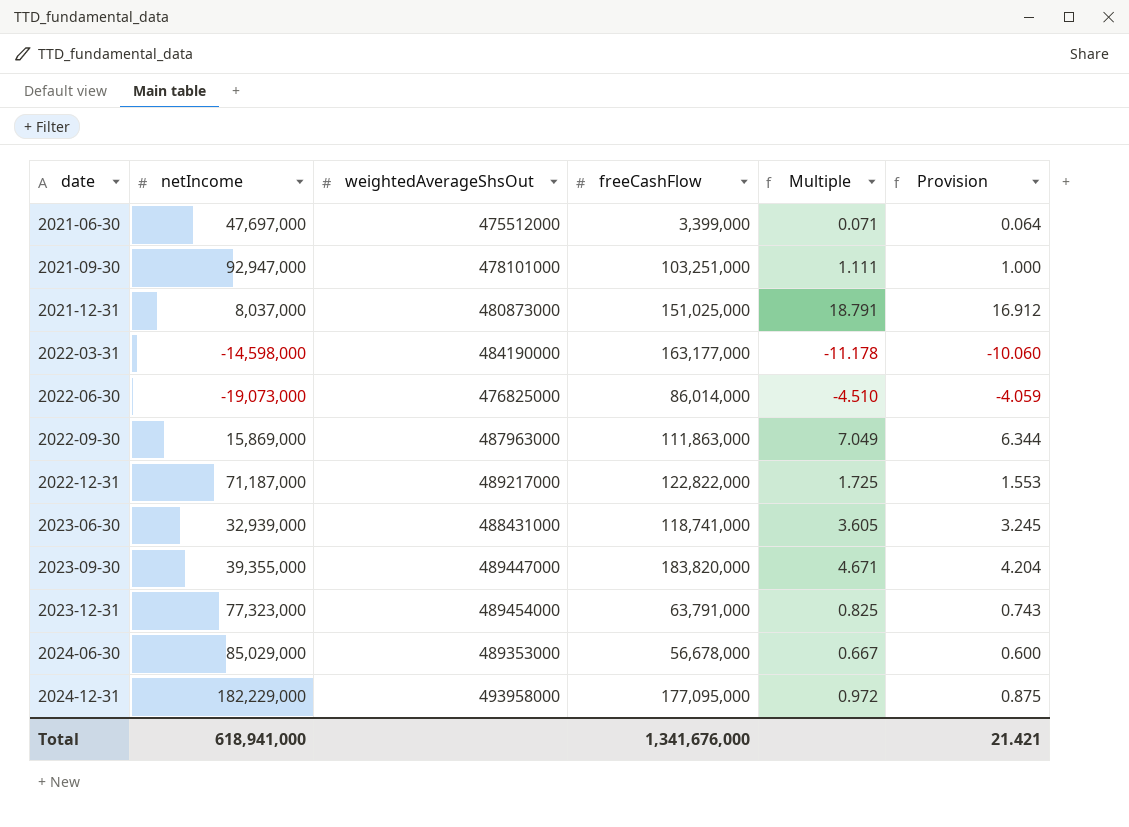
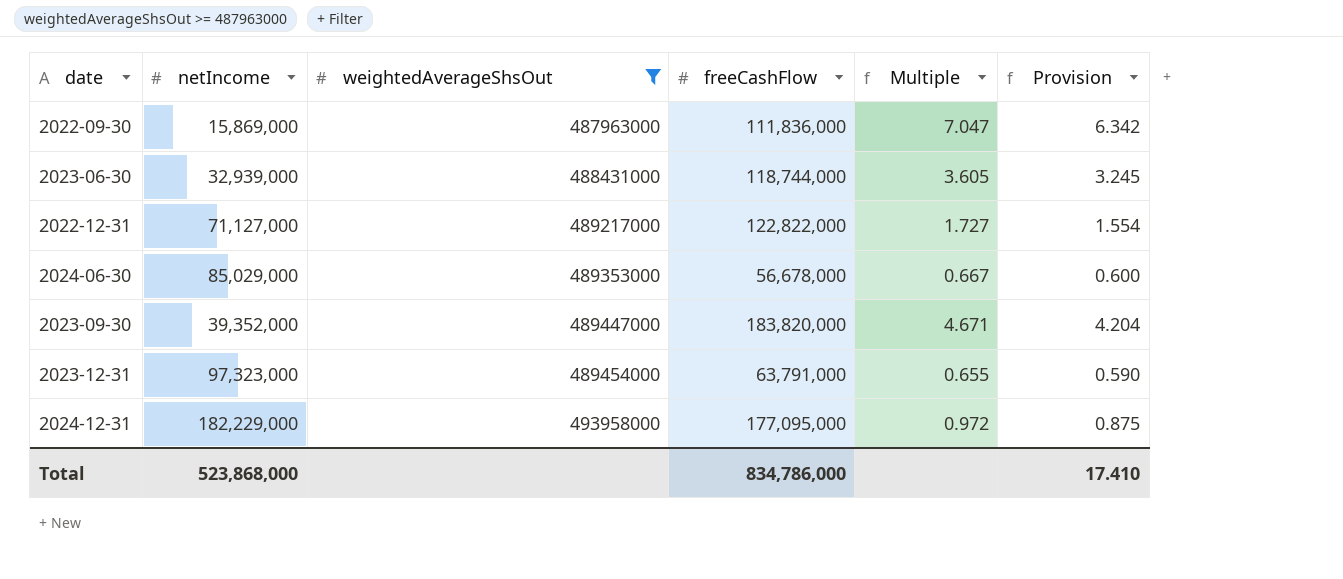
filter: none -> weightedAverageShsOut >= 487963000
row order: date ascending -> weightedAverageShsOut ascending
2022-09-30 | freeCashFlow: 111,863,000 -> 111,836,000
2022-09-30 | Multiple: 7.049 -> 7.047
2022-09-30 | Provision: 6.344 -> 6.342
2023-06-30 | freeCashFlow: 118,741,000 -> 118,744,000
2022-12-31 | netIncome: 71,187,000 -> 71,127,000
2022-12-31 | Multiple: 1.725 -> 1.727
2022-12-31 | Provision: 1.553 -> 1.554
2023-09-30 | netIncome: 39,355,000 -> 39,352,000
2023-12-31 | netIncome: 77,323,000 -> 97,323,000
2023-12-31 | Multiple: 0.825 -> 0.655
2023-12-31 | Provision: 0.743 -> 0.590
Total | netIncome: 618,941,000 -> 523,868,000
Total | freeCashFlow: 1,341,676,000 -> 834,786,000
Total | Provision: 21.421 -> 17.410

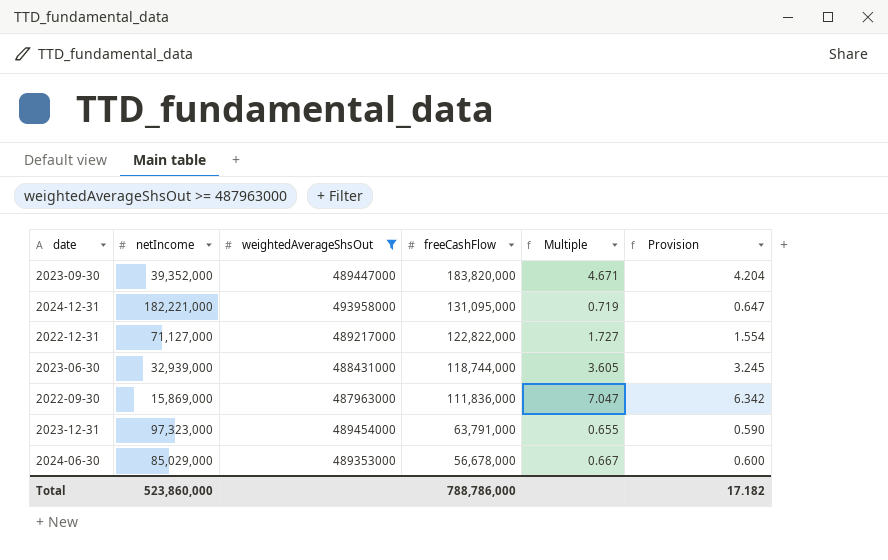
row order: weightedAverageShsOut ascending -> freeCashFlow descending
2024-12-31 | netIncome: 182,229,000 -> 182,221,000
2024-12-31 | freeCashFlow: 177,095,000 -> 131,095,000
2024-12-31 | Multiple: 0.972 -> 0.719
2024-12-31 | Provision: 0.875 -> 0.647
Total | netIncome: 523,868,000 -> 523,860,000
Total | freeCashFlow: 834,786,000 -> 788,786,000
Total | Provision: 17.410 -> 17.182

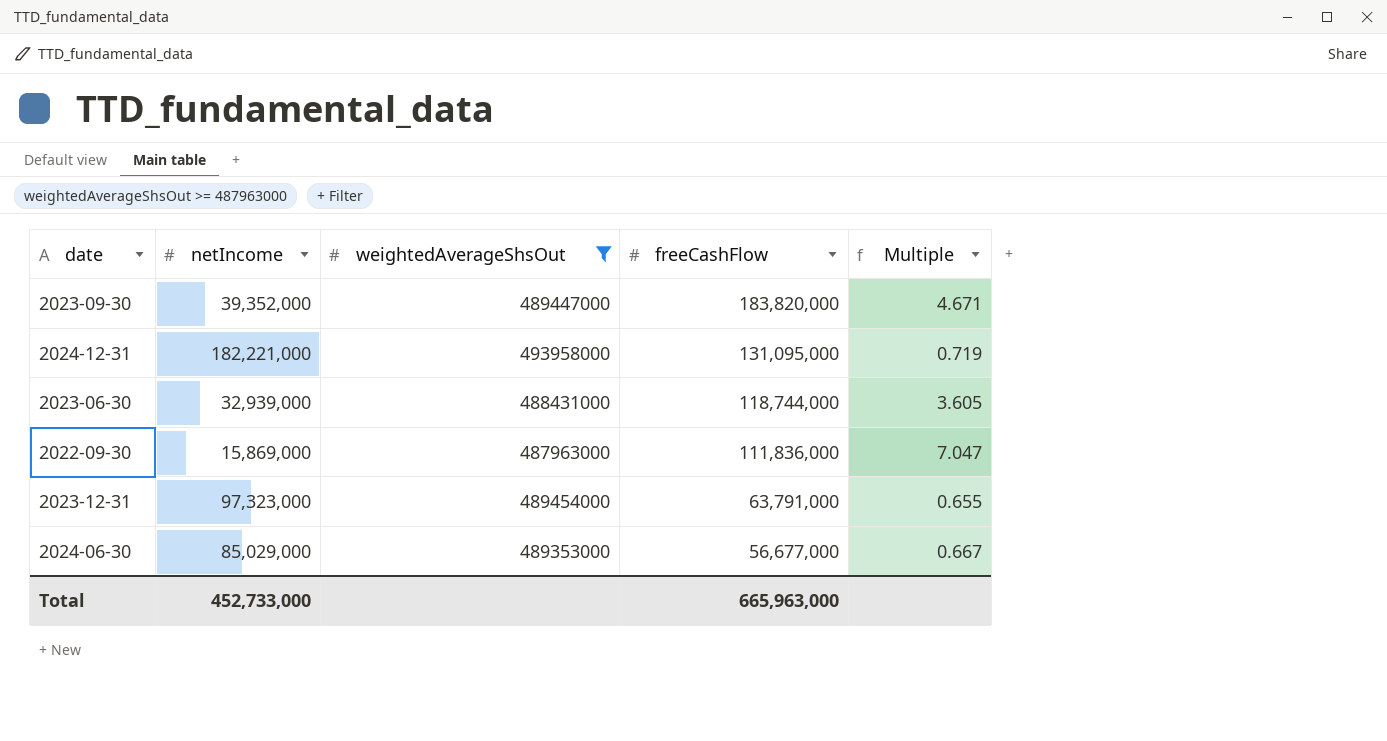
column Provision | formula: [Multiple] * 0.9 -> none
row 2022-12-31: 71,127,000 | 489217000 | 122,822,000 | 1.727 | 1.554 -> none
2024-06-30 | freeCashFlow: 56,678,000 -> 56,677,000
Total | netIncome: 523,860,000 -> 452,733,000
Total | freeCashFlow: 788,786,000 -> 665,963,000

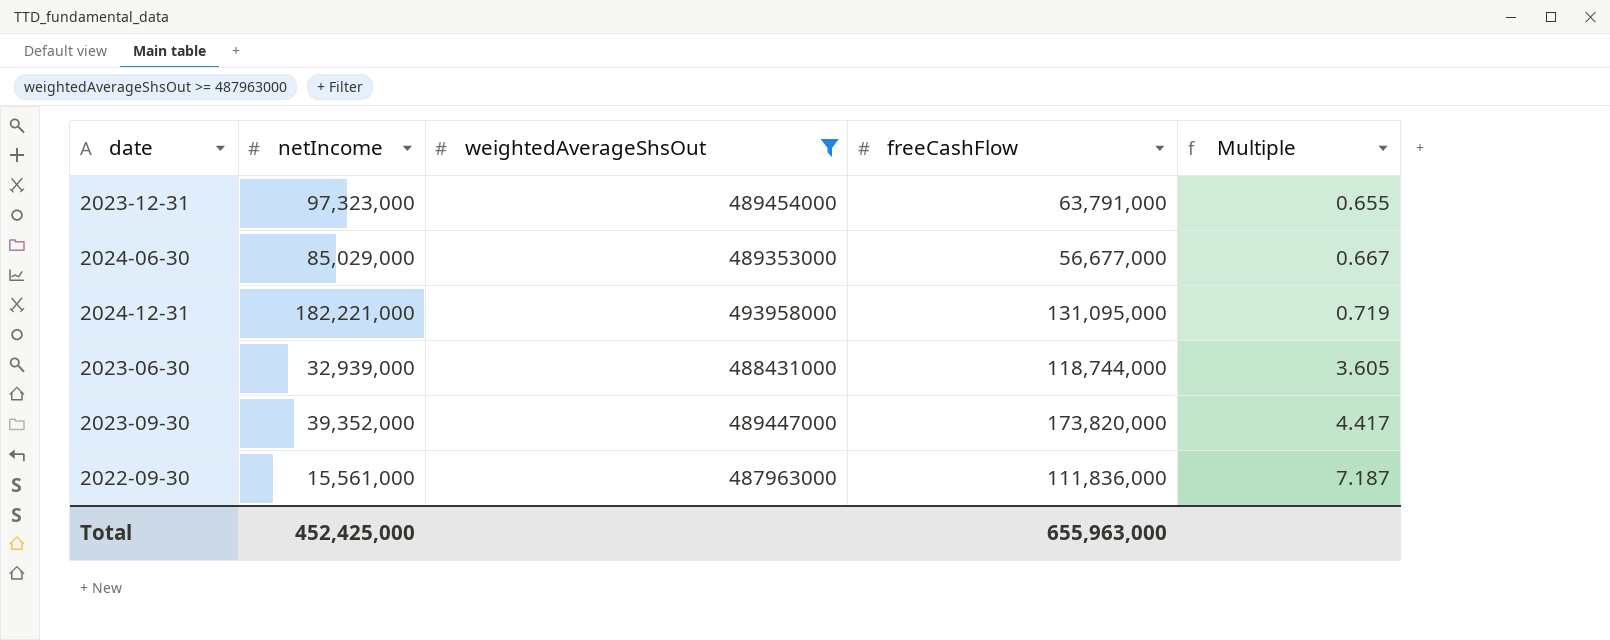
row order: freeCashFlow descending -> Multiple ascending
2023-09-30 | freeCashFlow: 183,820,000 -> 173,820,000
2023-09-30 | Multiple: 4.671 -> 4.417
2022-09-30 | netIncome: 15,869,000 -> 15,561,000
2022-09-30 | Multiple: 7.047 -> 7.187
Total | netIncome: 452,733,000 -> 452,425,000
Total | freeCashFlow: 665,963,000 -> 655,963,000

